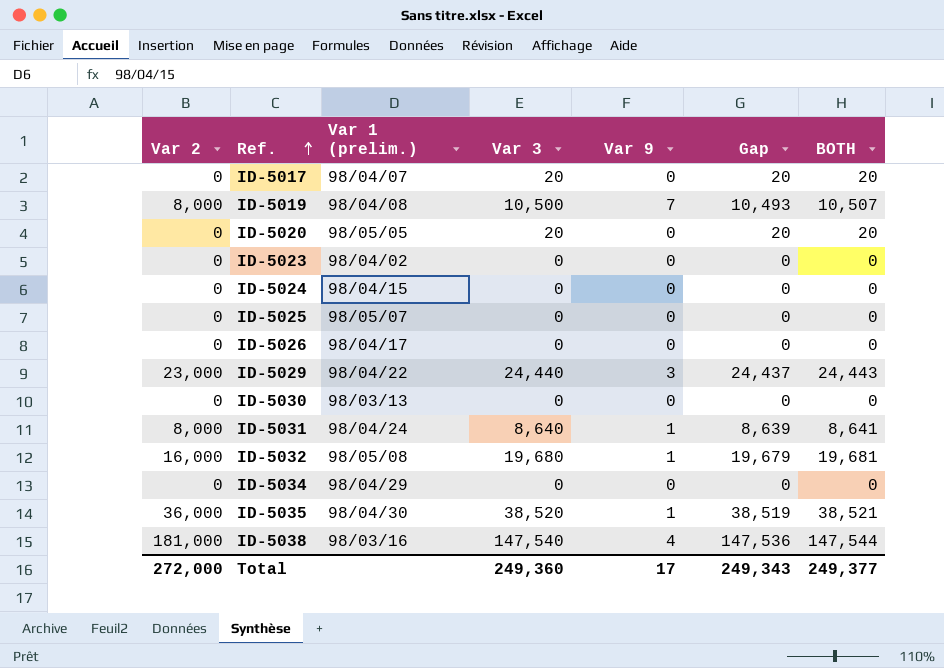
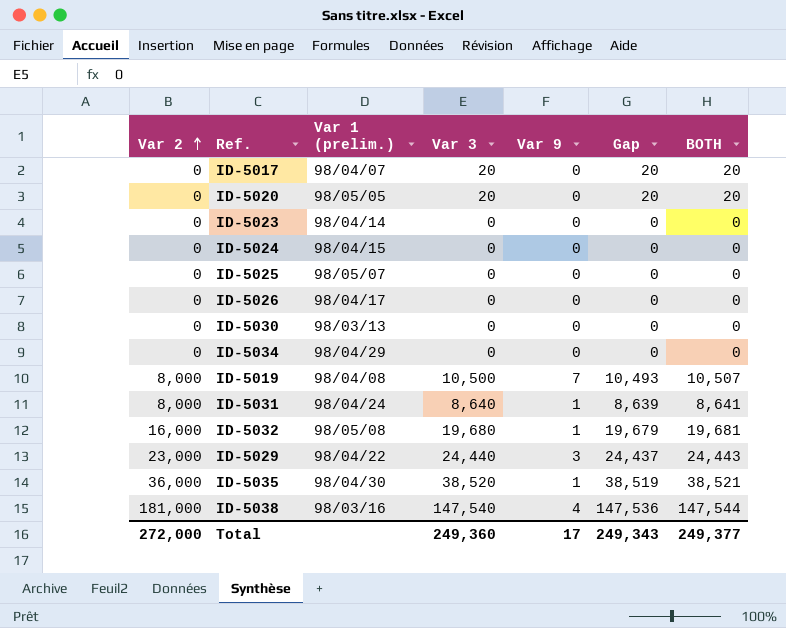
row order: Ref. ascending -> Var 2 ascending
ID-5023 | Var 1 (prelim.): 98/04/02 -> 98/04/14

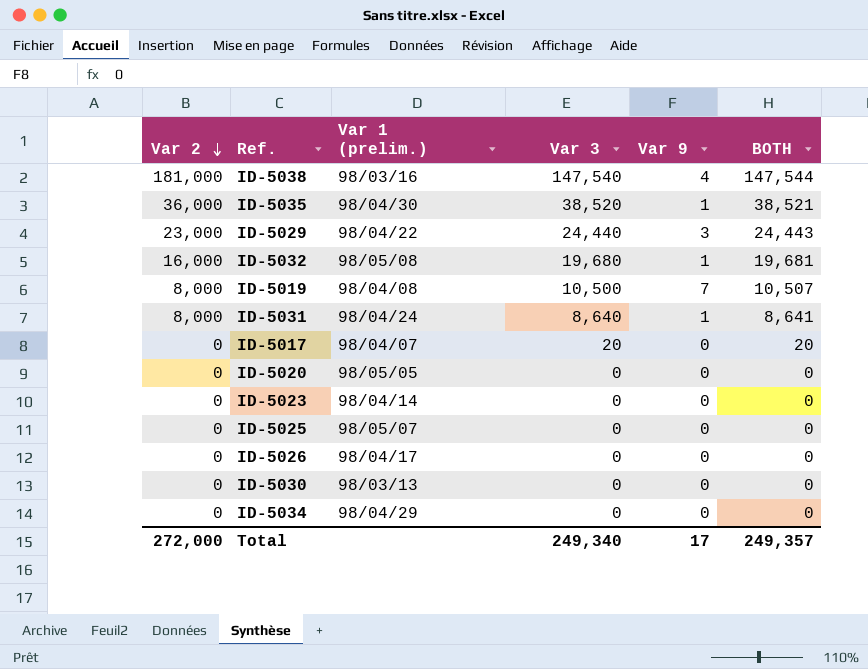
row order: Var 2 ascending -> Var 2 descending
column Gap | formula: [Var 3] - [Var 9] -> none
row ID-5024: 0 | 98/04/15 | 0 | 0 | 0 | 0 -> none
ID-5020 | Var 3: 20 -> 0
ID-5020 | BOTH: 20 -> 0
Total | Var 3: 249,360 -> 249,340
Total | BOTH: 249,377 -> 249,357

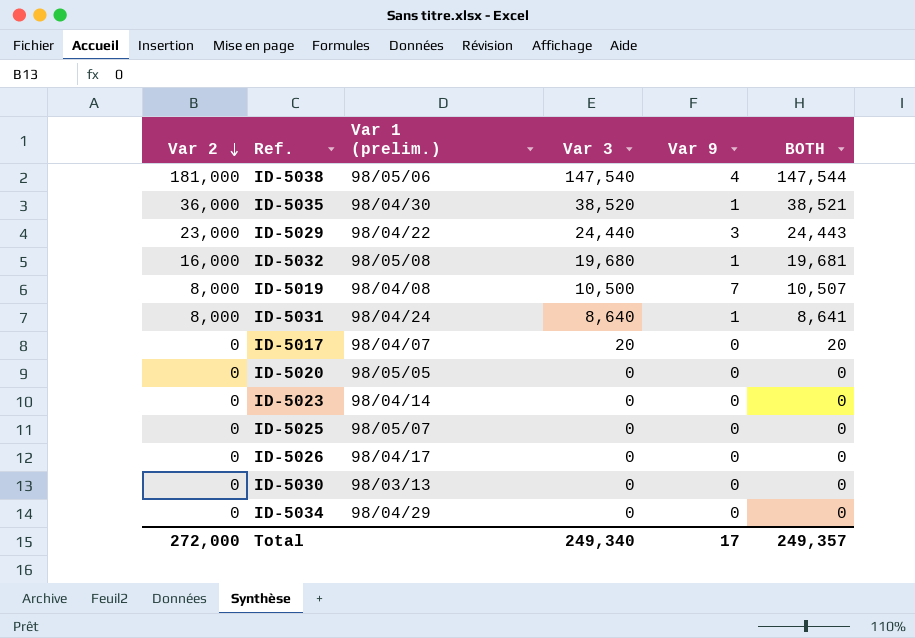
ID-5038 | Var 1 (prelim.): 98/03/16 -> 98/05/06

